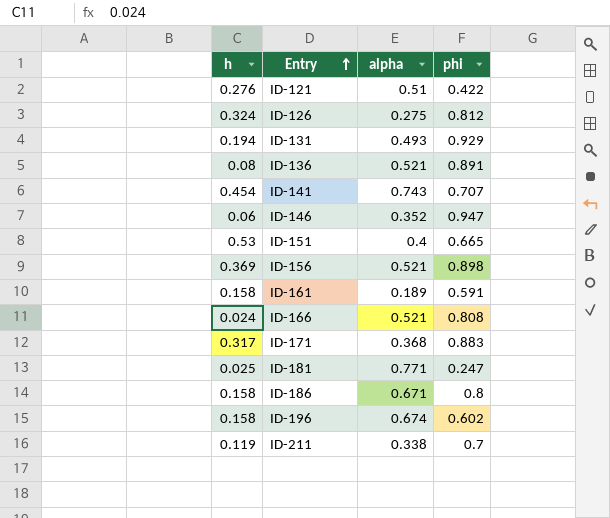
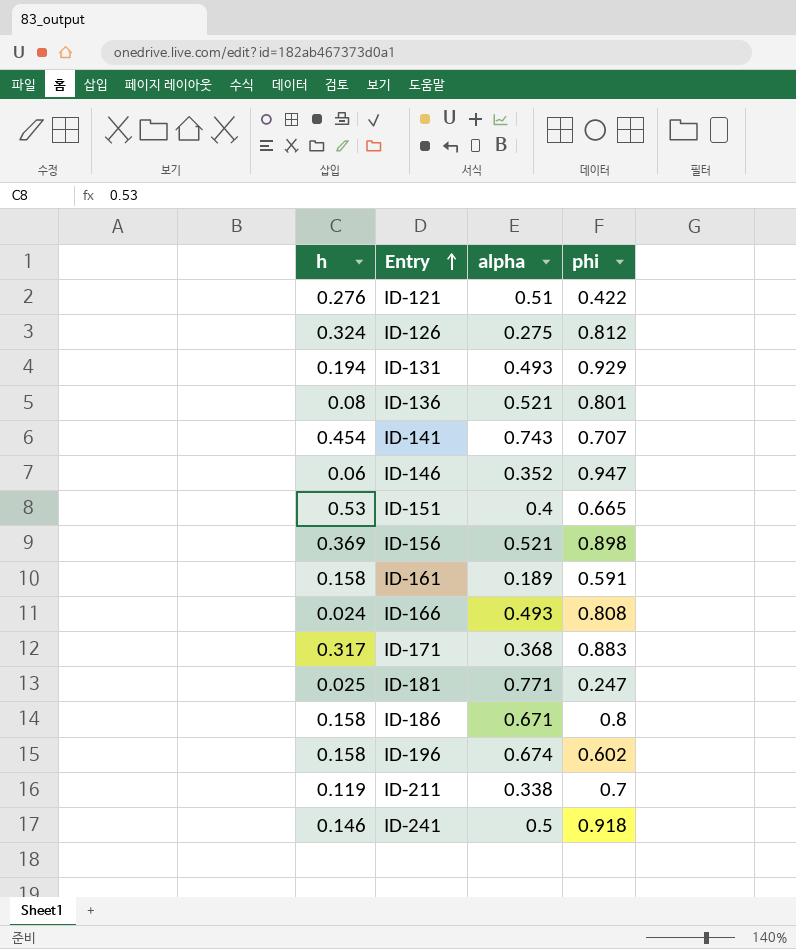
ID-136 | phi: 0.891 -> 0.801
ID-166 | alpha: 0.521 -> 0.493
row ID-241: none -> 0.146 | 0.5 | 0.918

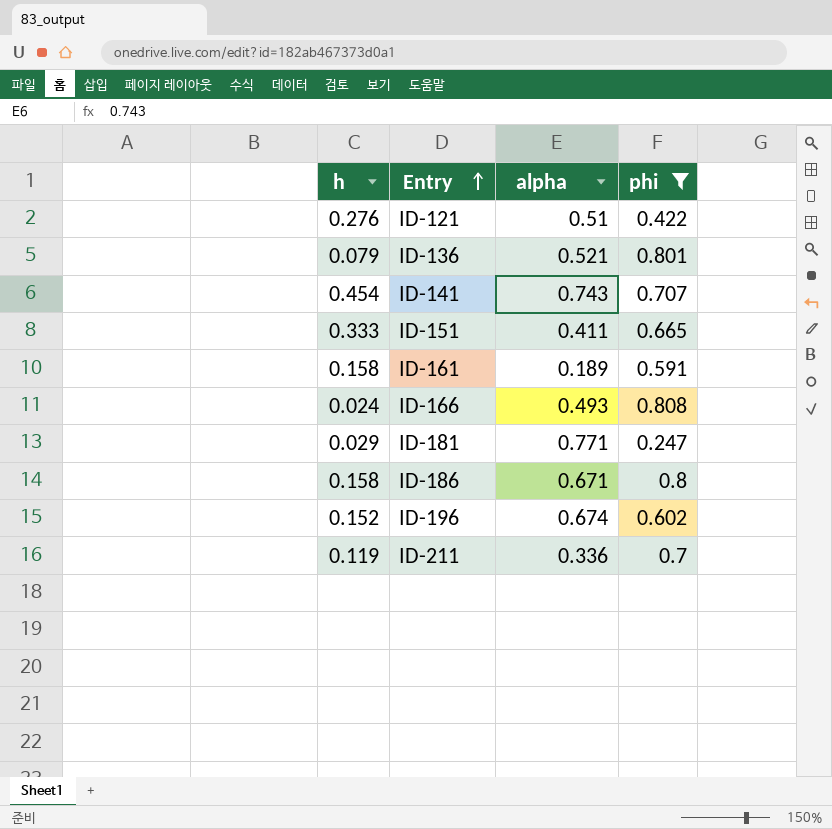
filter: none -> phi <= 0.808
ID-136 | h: 0.08 -> 0.079
ID-151 | h: 0.53 -> 0.333
ID-151 | alpha: 0.4 -> 0.411
ID-181 | h: 0.025 -> 0.029
ID-196 | h: 0.158 -> 0.152
ID-211 | alpha: 0.338 -> 0.336

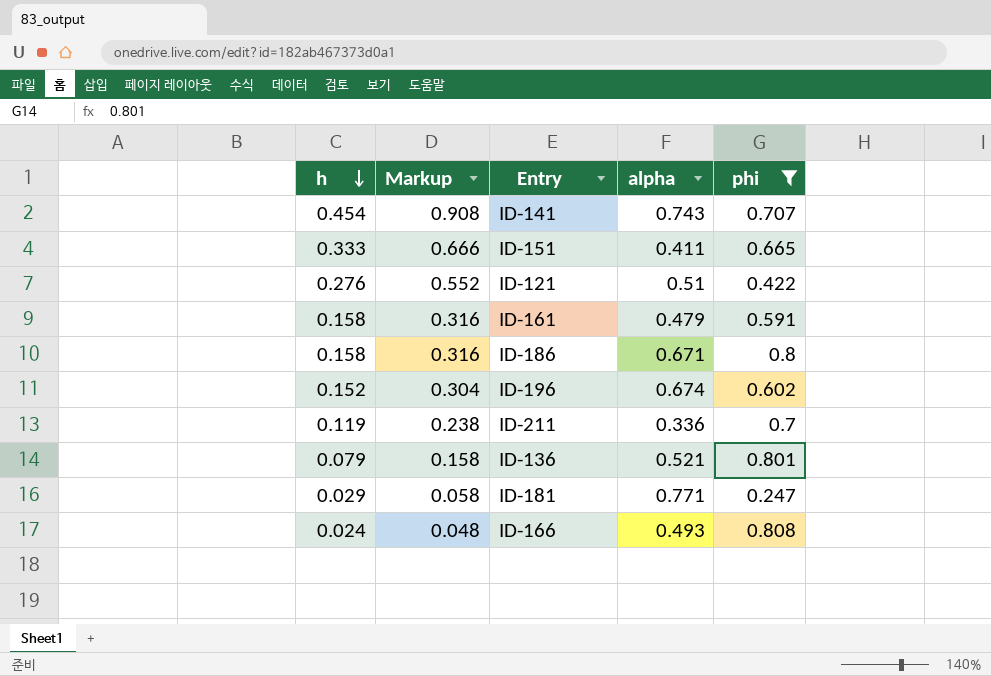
row order: Entry ascending -> h descending
column Markup | formula: none -> [h] * 2
ID-161 | alpha: 0.189 -> 0.479

